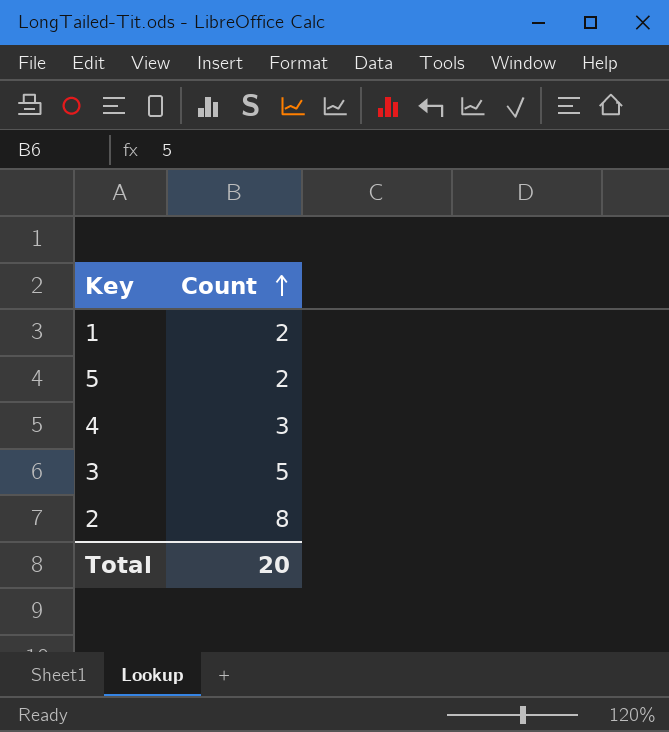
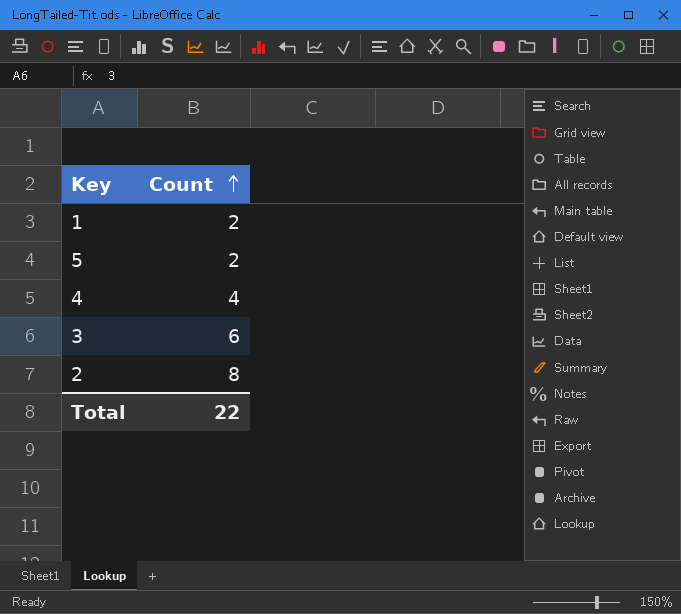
4 | Count: 3 -> 4
3 | Count: 5 -> 6
Total | Count: 20 -> 22

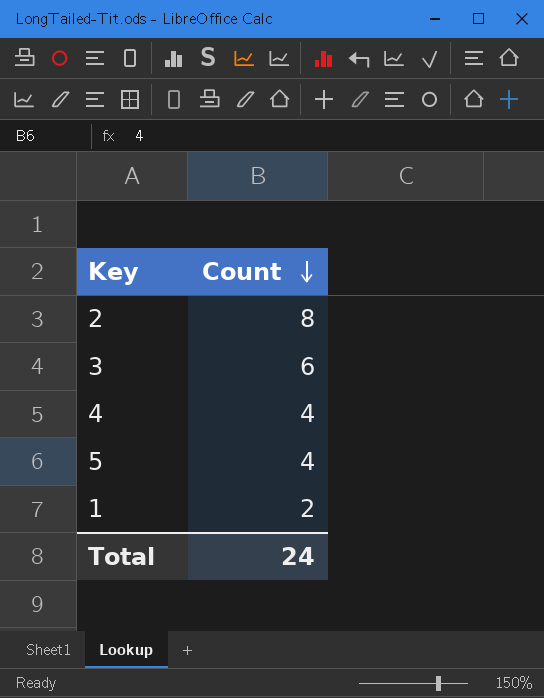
row order: Count ascending -> Count descending
5 | Count: 2 -> 4
Total | Count: 22 -> 24

